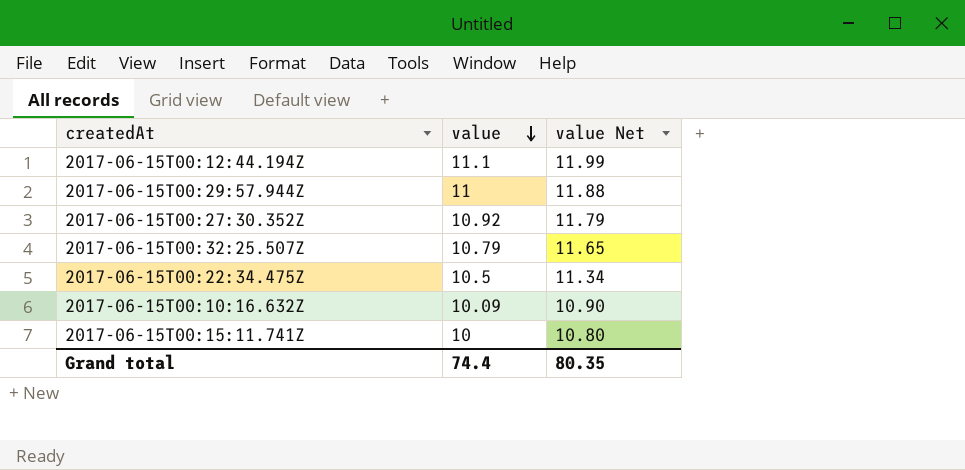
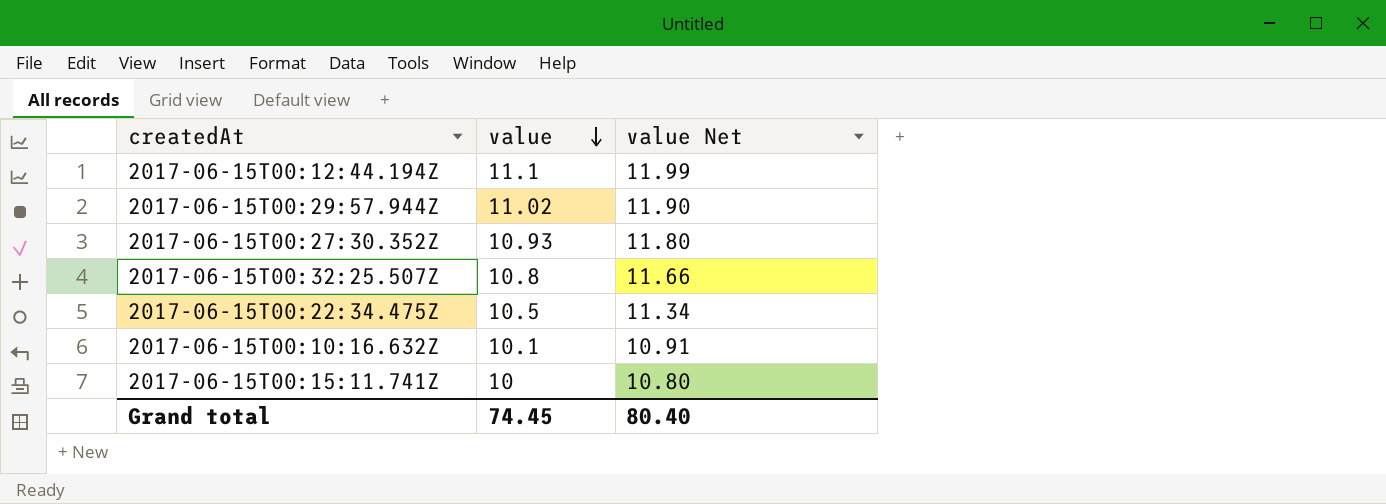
2017-06-15T00:29:57.944Z | value: 11 -> 11.02
2017-06-15T00:29:57.944Z | value Net: 11.88 -> 11.90
2017-06-15T00:27:30.352Z | value: 10.92 -> 10.93
2017-06-15T00:27:30.352Z | value Net: 11.79 -> 11.80
2017-06-15T00:32:25.507Z | value: 10.79 -> 10.8
2017-06-15T00:32:25.507Z | value Net: 11.65 -> 11.66
2017-06-15T00:10:16.632Z | value: 10.09 -> 10.1
2017-06-15T00:10:16.632Z | value Net: 10.90 -> 10.91
Grand total | value: 74.4 -> 74.45
Grand total | value Net: 80.35 -> 80.40

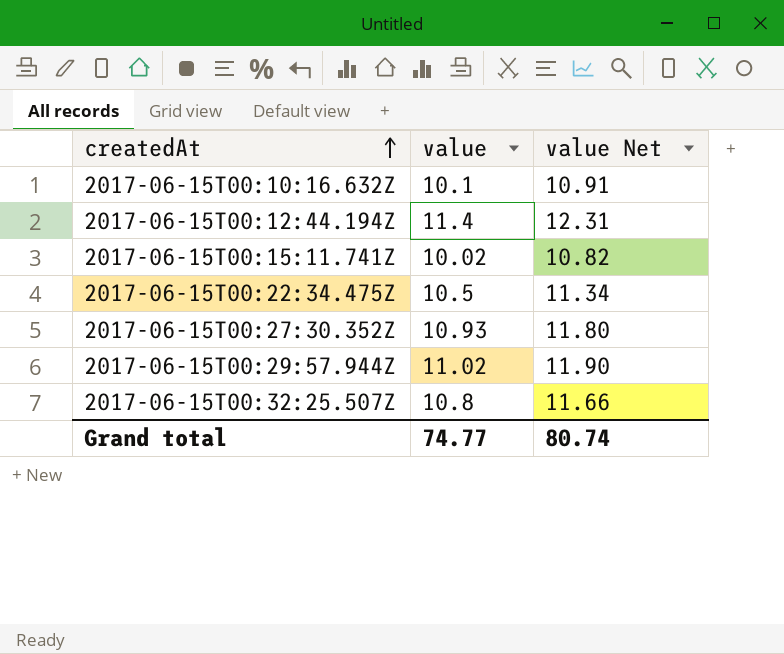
row order: value descending -> createdAt ascending
2017-06-15T00:12:44.194Z | value: 11.1 -> 11.4
2017-06-15T00:12:44.194Z | value Net: 11.99 -> 12.31
2017-06-15T00:15:11.741Z | value: 10 -> 10.02
2017-06-15T00:15:11.741Z | value Net: 10.80 -> 10.82
Grand total | value: 74.45 -> 74.77
Grand total | value Net: 80.40 -> 80.74

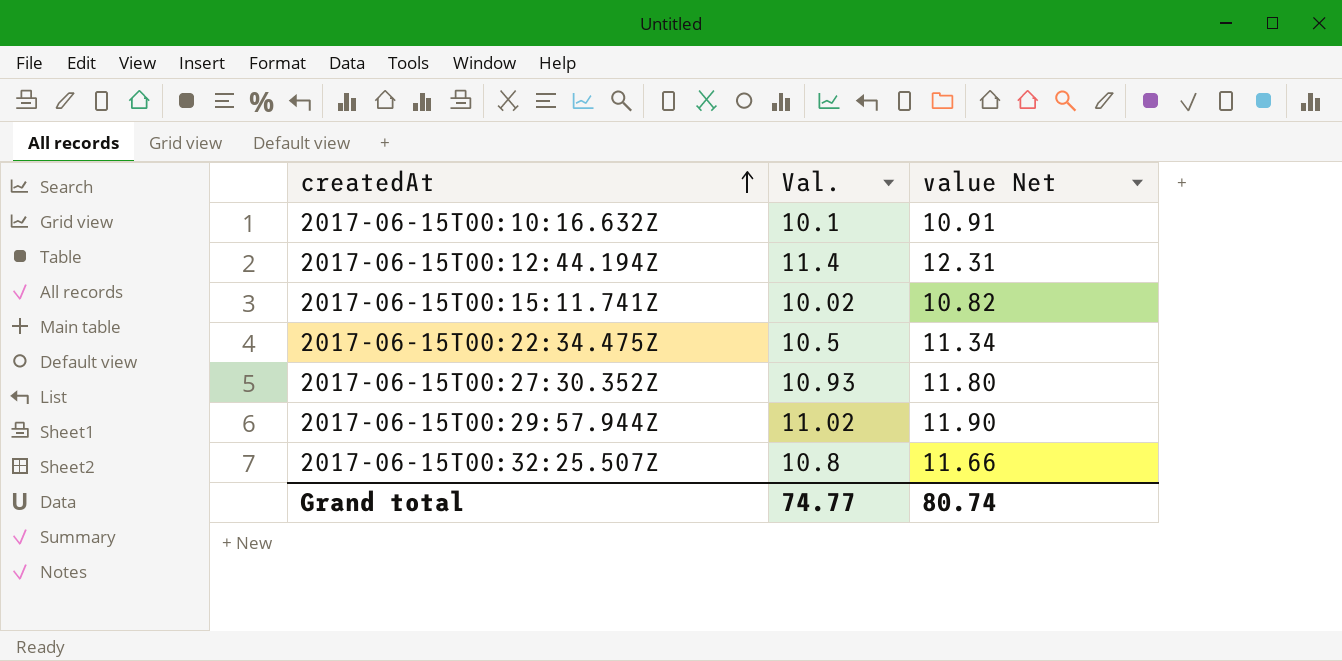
column name: value -> Val.

